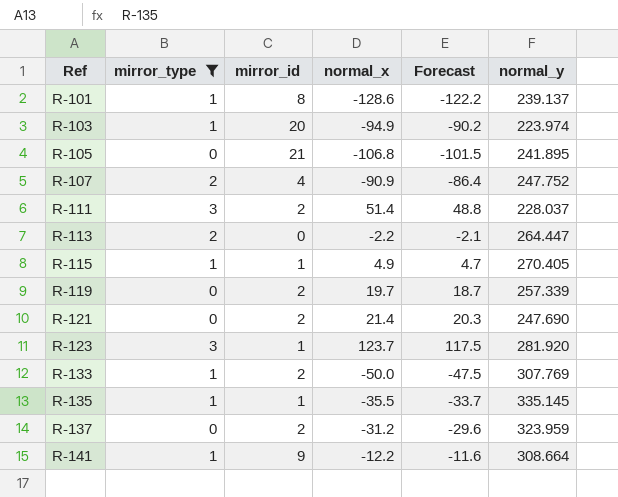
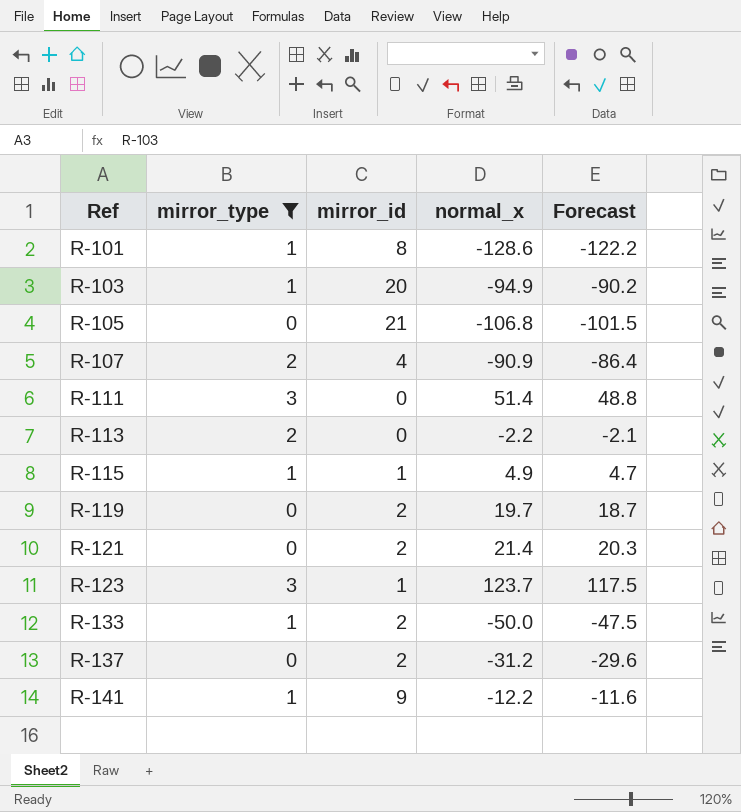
column normal_y | position: 6 -> none
row R-135: 1 | 1 | -35.5 | -33.7 | 335.145 -> none
R-111 | mirror_id: 2 -> 0

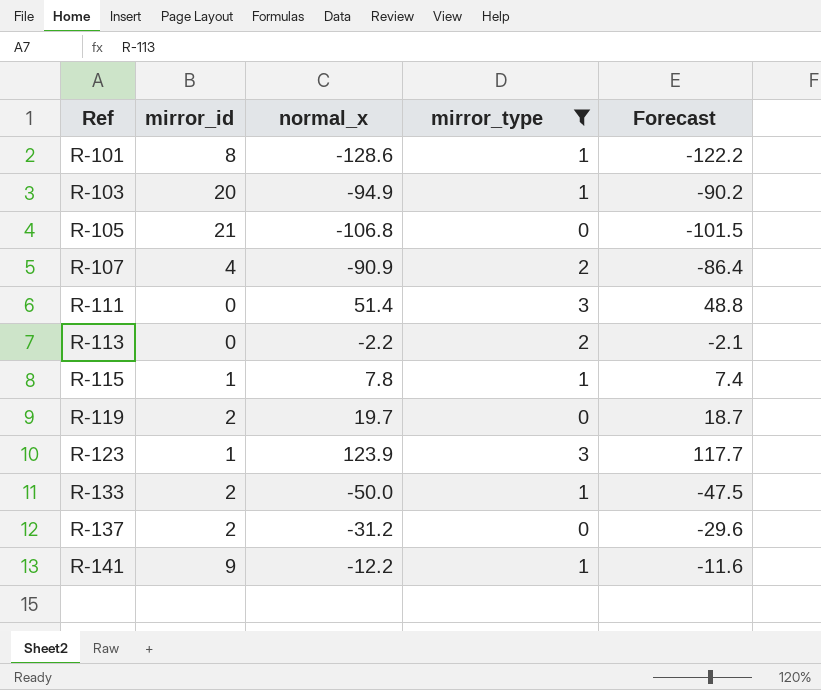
column mirror_type | position: 2 -> 4
row R-121: 0 | 2 | 21.4 | 20.3 -> none
R-115 | normal_x: 4.9 -> 7.8
R-115 | Forecast: 4.7 -> 7.4
R-123 | normal_x: 123.7 -> 123.9
R-123 | Forecast: 117.5 -> 117.7

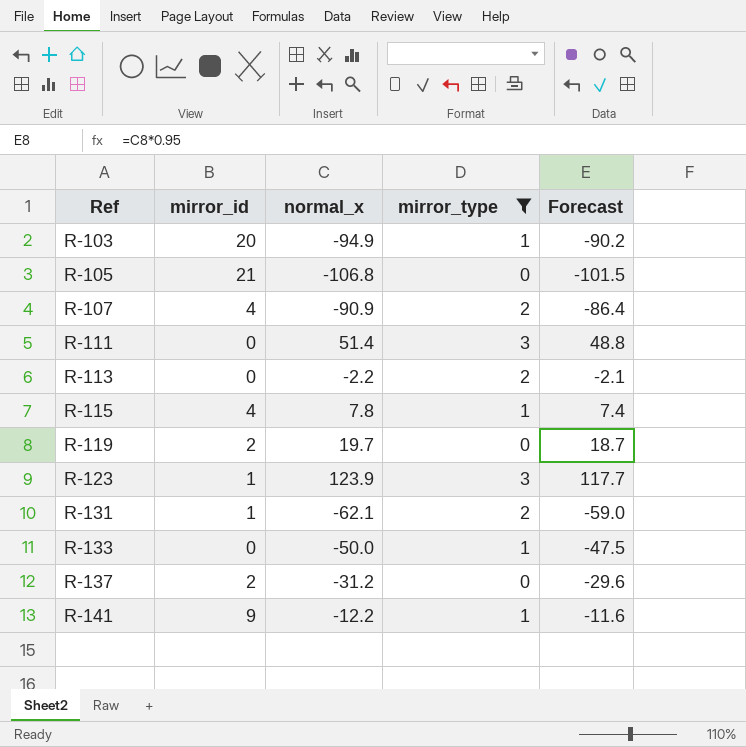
row R-101: 8 | -128.6 | 1 | -122.2 -> none
R-115 | mirror_id: 1 -> 4
row R-131: none -> 1 | -62.1 | 2 | -59.0
R-133 | mirror_id: 2 -> 0

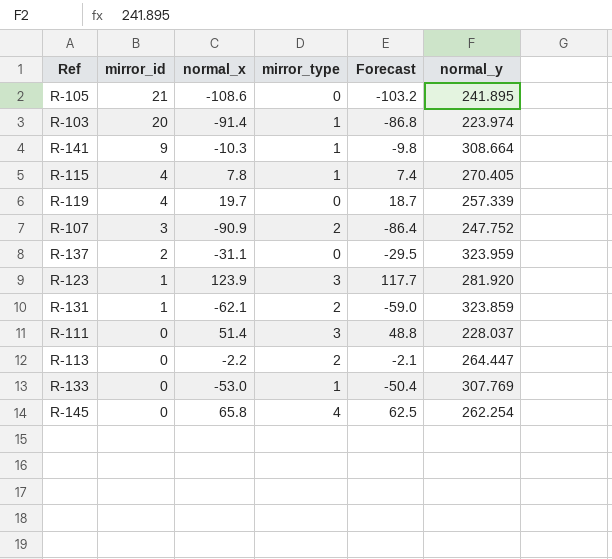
filter: mirror_type != 4 -> none
row order: Ref ascending -> mirror_id descending
column normal_y | position: none -> 6
R-105 | normal_x: -106.8 -> -108.6
R-105 | Forecast: -101.5 -> -103.2
R-103 | normal_x: -94.9 -> -91.4
R-103 | Forecast: -90.2 -> -86.8
R-141 | normal_x: -12.2 -> -10.3
R-141 | Forecast: -11.6 -> -9.8
R-119 | mirror_id: 2 -> 4
R-107 | mirror_id: 4 -> 3
R-137 | normal_x: -31.2 -> -31.1
R-137 | Forecast: -29.6 -> -29.5
R-133 | normal_x: -50.0 -> -53.0
R-133 | Forecast: -47.5 -> -50.4

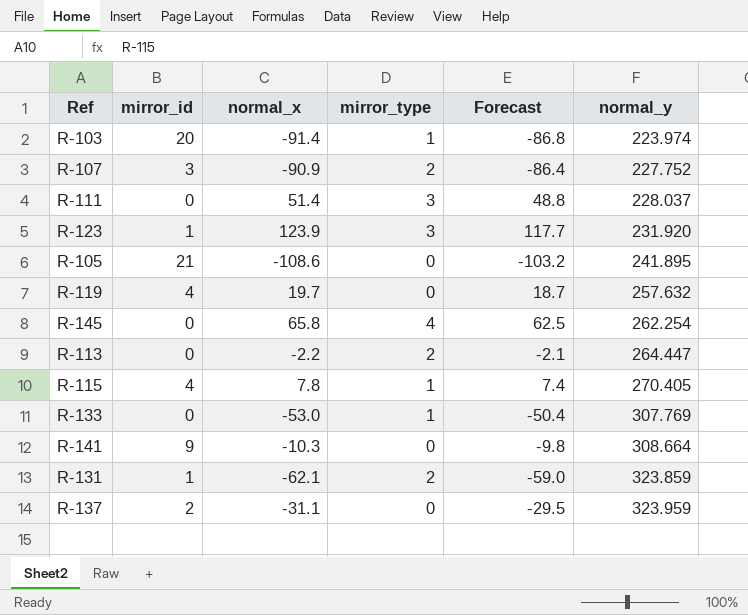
row order: mirror_id descending -> normal_y ascending
R-107 | normal_y: 247.752 -> 227.752
R-123 | normal_y: 281.920 -> 231.920
R-119 | normal_y: 257.339 -> 257.632
R-141 | mirror_type: 1 -> 0

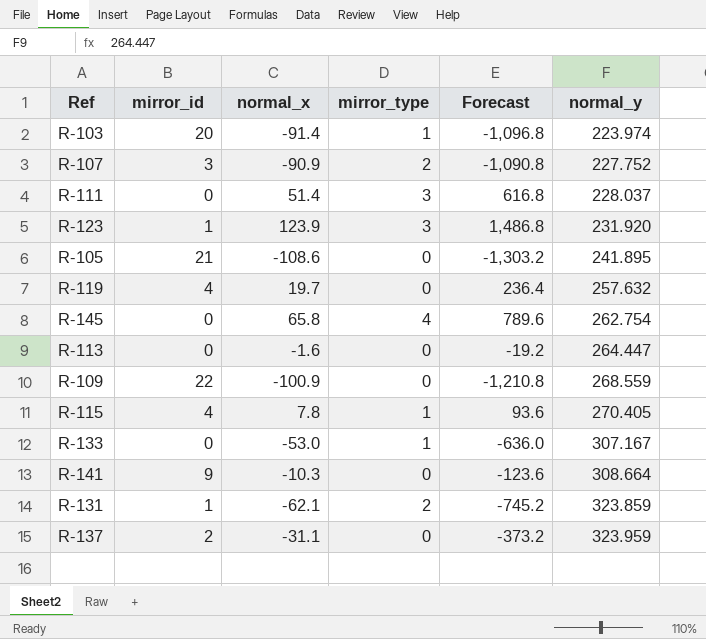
column Forecast | formula: [normal_x] * 0.95 -> [normal_x] * 12
R-145 | normal_y: 262.254 -> 262.754
R-113 | normal_x: -2.2 -> -1.6
R-113 | mirror_type: 2 -> 0
row R-109: none -> 22 | -100.9 | 0 | -1,210.8 | 268.559
R-133 | normal_y: 307.769 -> 307.167

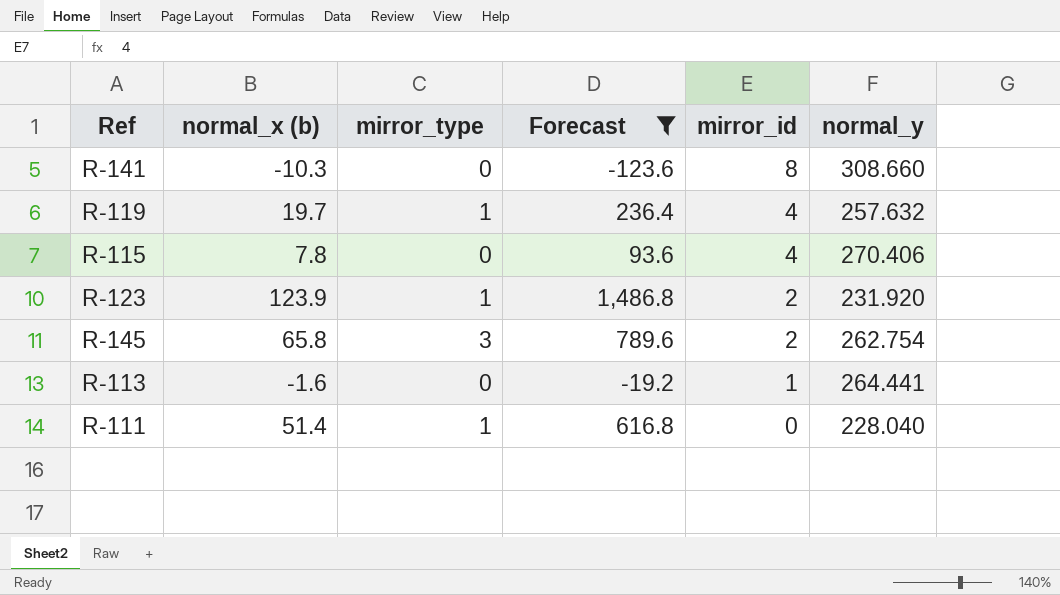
filter: none -> Forecast >= -123.6
row order: normal_y ascending -> mirror_id descending
column name: normal_x -> normal_x (b)
column mirror_id | position: 2 -> 5
R-141 | mirror_id: 9 -> 8
R-141 | normal_y: 308.664 -> 308.660
R-119 | mirror_type: 0 -> 1
R-115 | mirror_type: 1 -> 0
R-115 | normal_y: 270.405 -> 270.406
R-123 | mirror_type: 3 -> 1
R-123 | mirror_id: 1 -> 2
R-145 | mirror_type: 4 -> 3
R-145 | mirror_id: 0 -> 2
R-113 | mirror_id: 0 -> 1
R-113 | normal_y: 264.447 -> 264.441
R-111 | mirror_type: 3 -> 1
R-111 | normal_y: 228.037 -> 228.040

